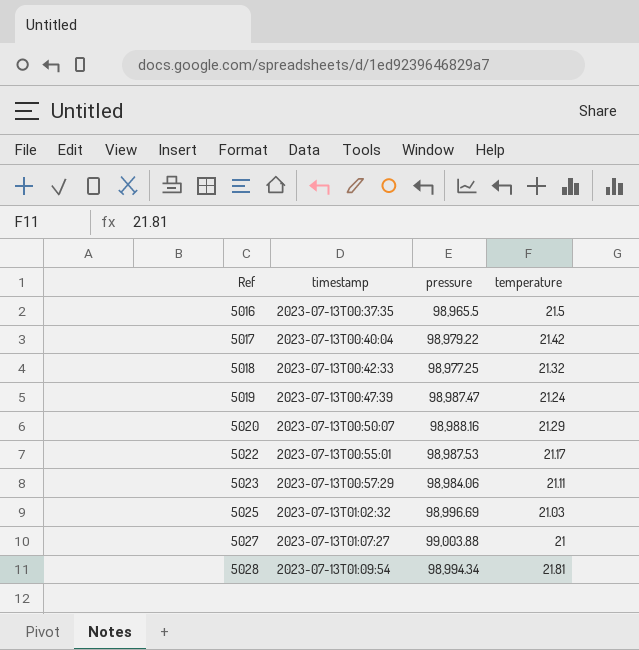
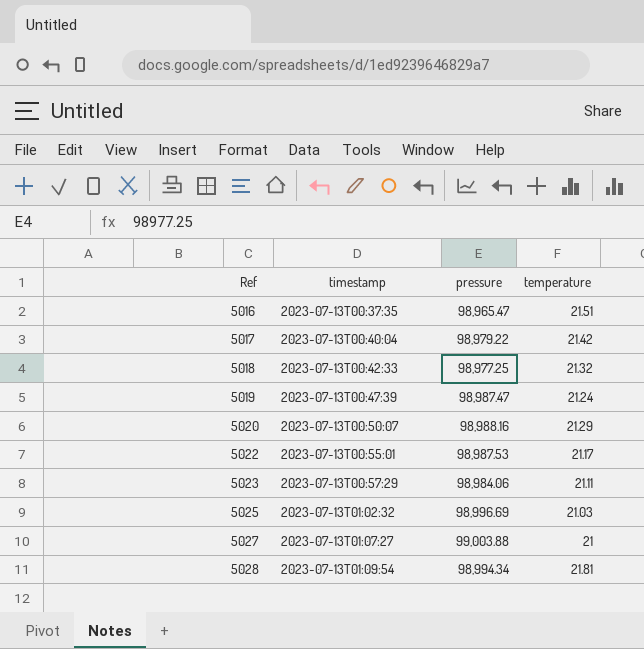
5016 | pressure: 98,965.5 -> 98,965.47
5016 | temperature: 21.5 -> 21.51

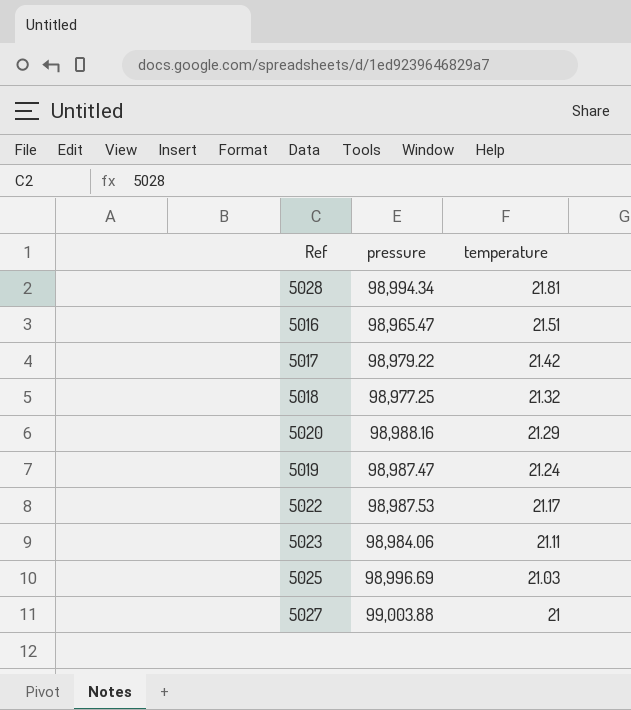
row order: Ref ascending -> temperature descending
column timestamp | position: 2 -> none

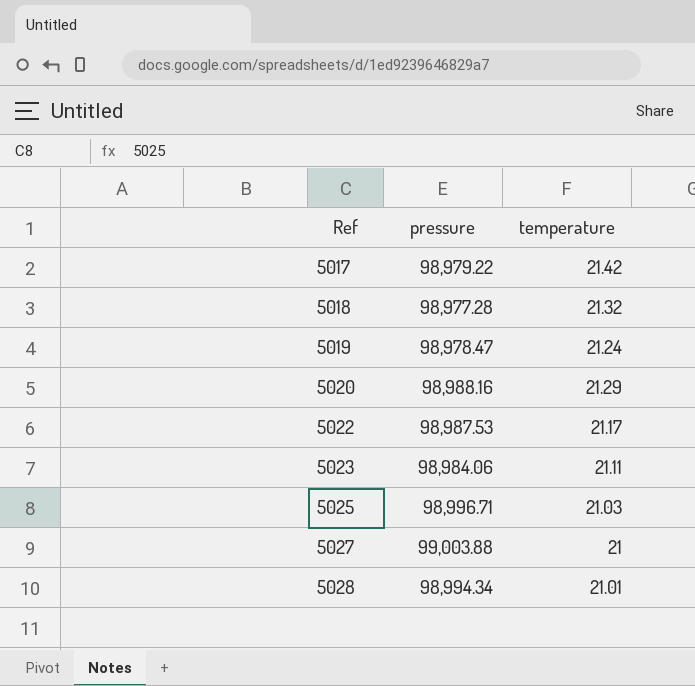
row order: temperature descending -> Ref ascending
row 5016: 98,965.47 | 21.51 -> none
5018 | pressure: 98,977.25 -> 98,977.28
5019 | pressure: 98,987.47 -> 98,978.47
5025 | pressure: 98,996.69 -> 98,996.71
5028 | temperature: 21.81 -> 21.01

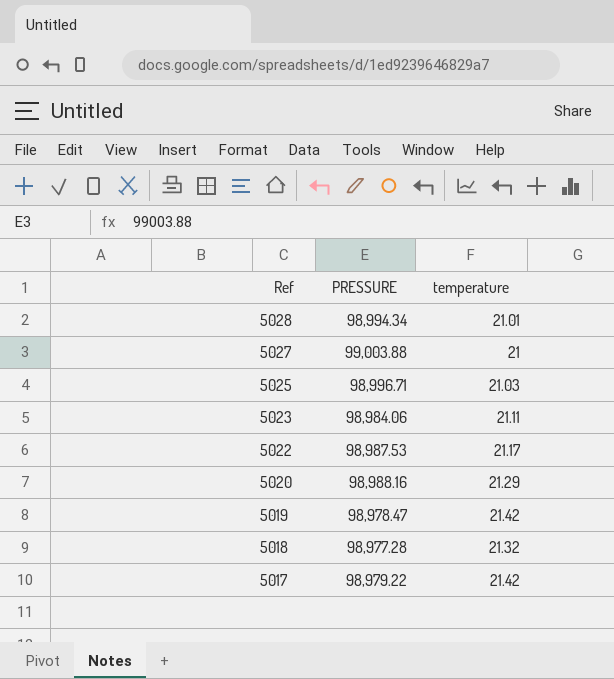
row order: Ref ascending -> Ref descending
column name: pressure -> PRESSURE
5019 | temperature: 21.24 -> 21.42

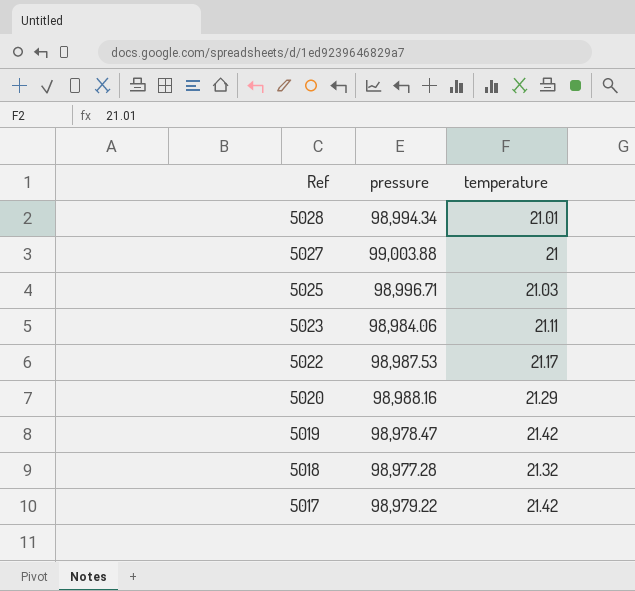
column name: PRESSURE -> pressure

